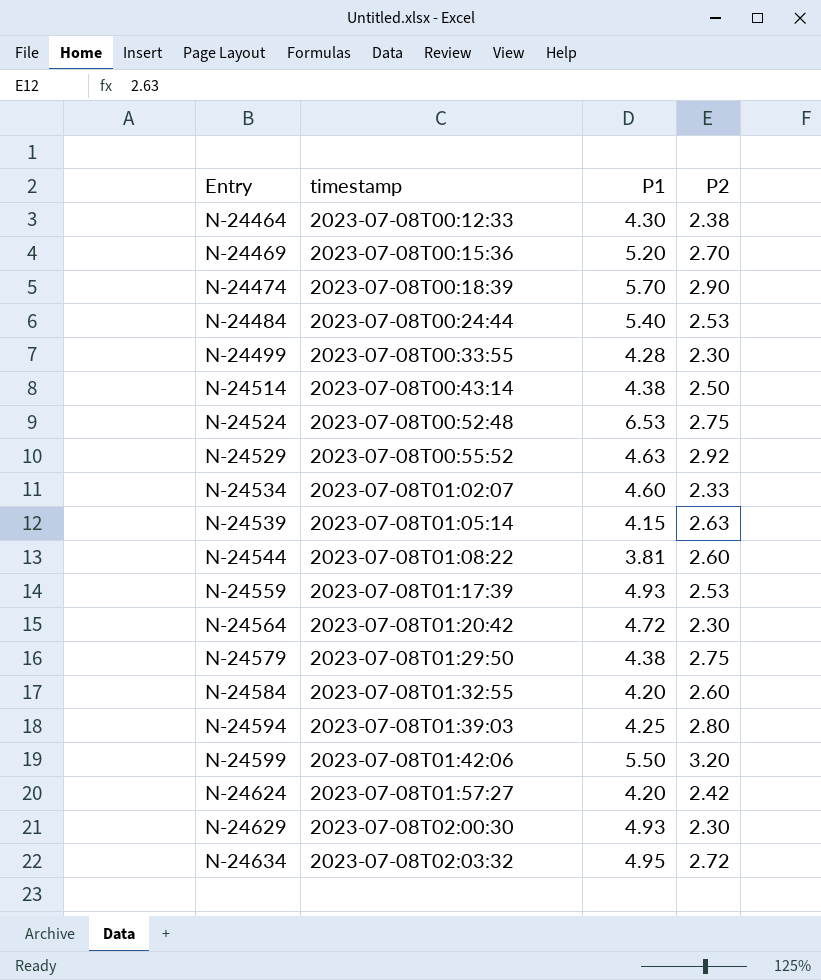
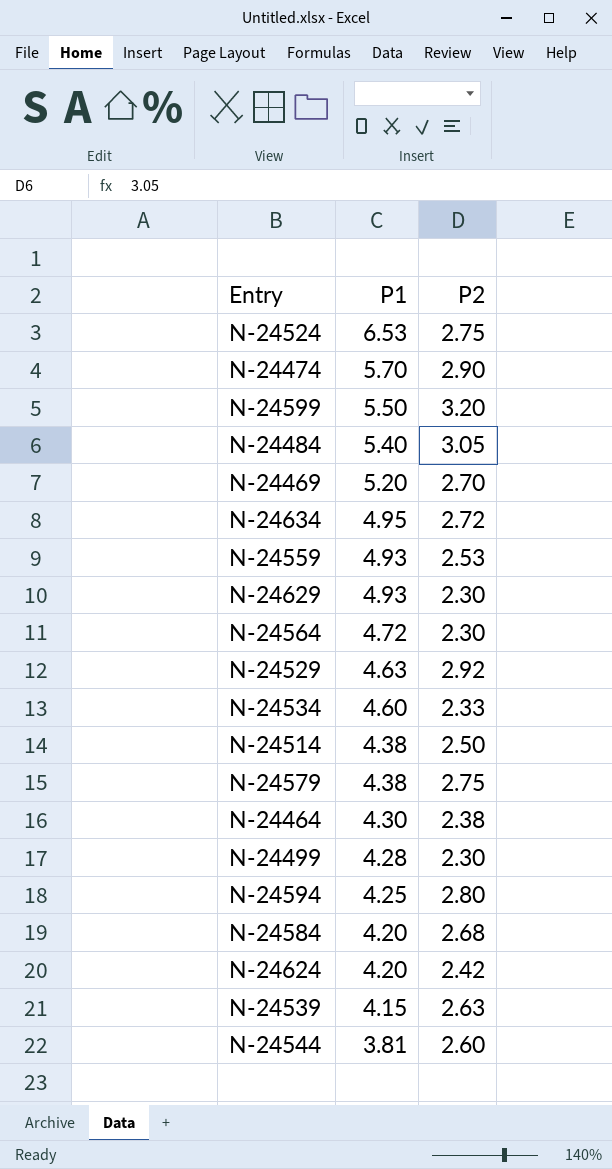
row order: Entry ascending -> P1 descending
column timestamp | position: 2 -> none
N-24484 | P2: 2.53 -> 3.05
N-24584 | P2: 2.60 -> 2.68

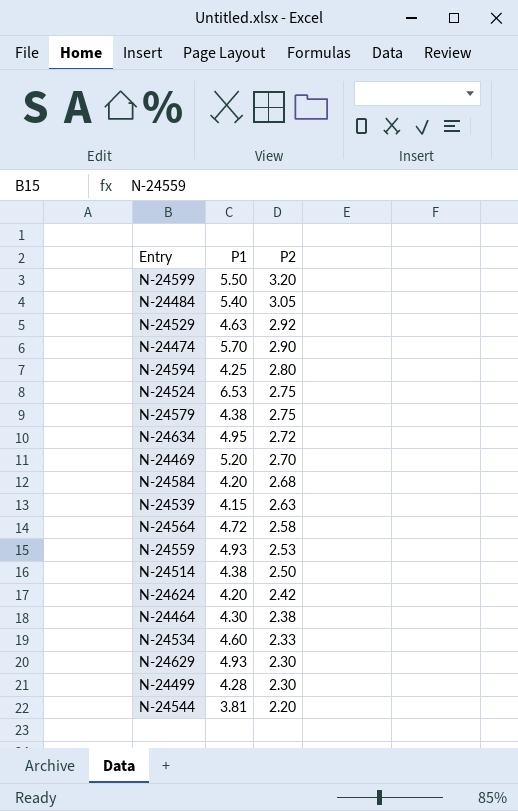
row order: P1 descending -> P2 descending
N-24564 | P2: 2.30 -> 2.58
N-24544 | P2: 2.60 -> 2.20

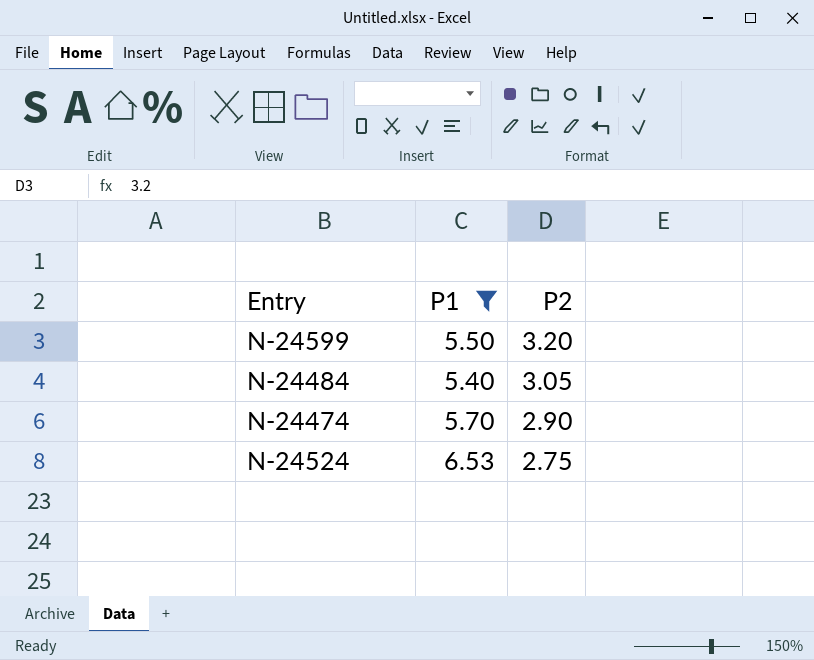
filter: none -> P1 >= 5.40

